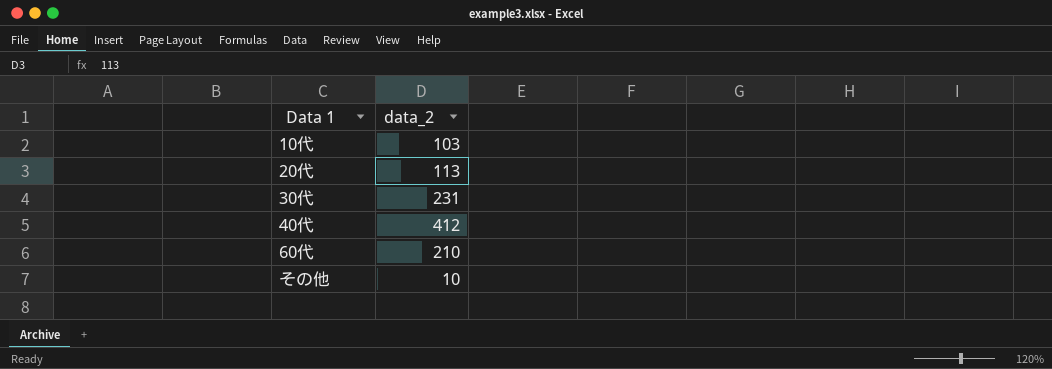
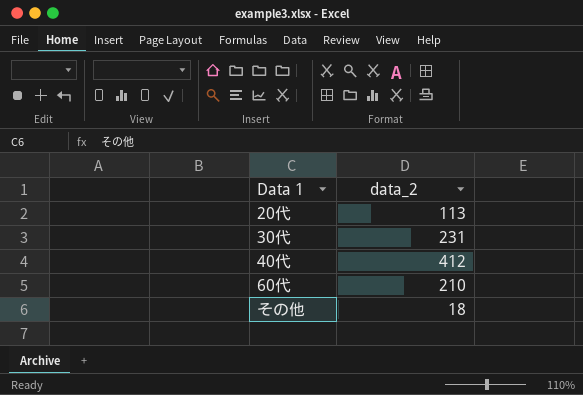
row 10代: 103 -> none
その他 | data_2: 10 -> 18

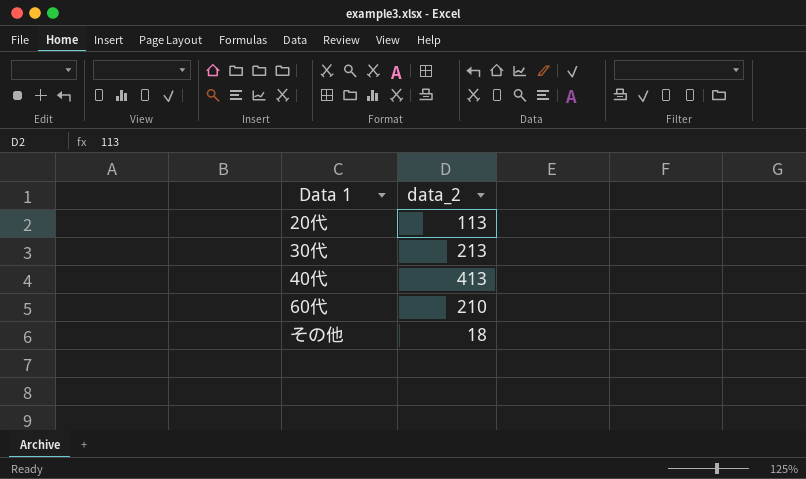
30代 | data_2: 231 -> 213
40代 | data_2: 412 -> 413

